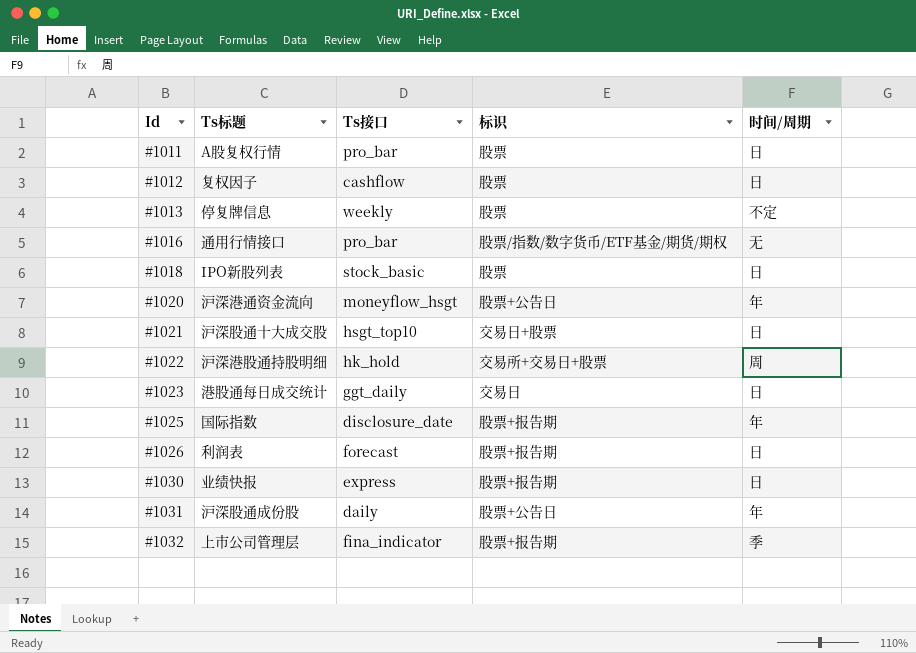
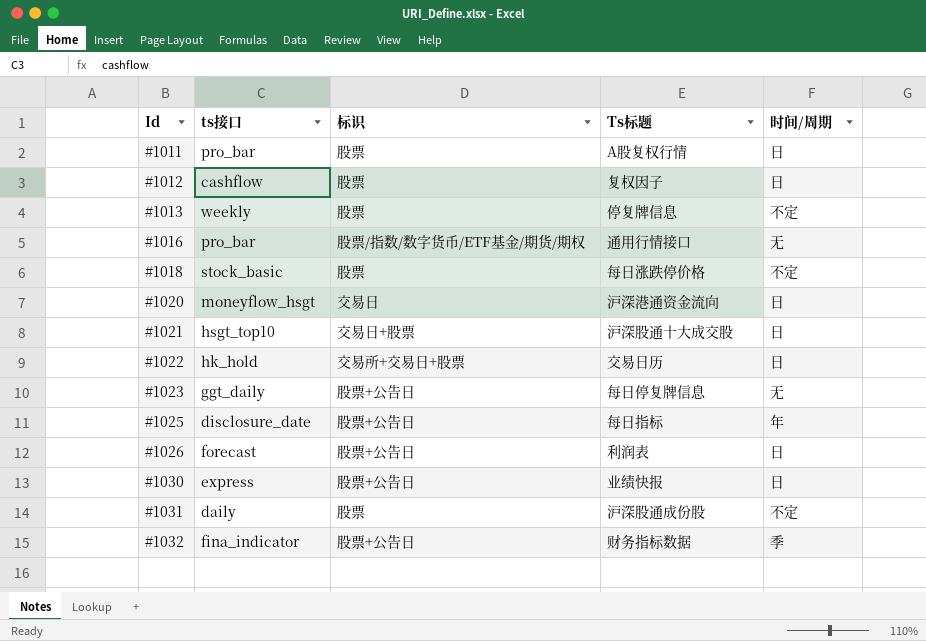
column name: Ts接口 -> ts接口
column Ts标题 | position: 2 -> 4
#1018 | Ts标题: IPO新股列表 -> 每日涨跌停价格
#1018 | 时间/周期: 日 -> 不定
#1020 | 标识: 股票+公告日 -> 交易日
#1020 | 时间/周期: 年 -> 日
#1022 | Ts标题: 沪深港股通持股明细 -> 交易日历
#1022 | 时间/周期: 周 -> 日
#1023 | 标识: 交易日 -> 股票+公告日
#1023 | Ts标题: 港股通每日成交统计 -> 每日停复牌信息
#1023 | 时间/周期: 日 -> 无
#1025 | 标识: 股票+报告期 -> 股票+公告日
#1025 | Ts标题: 国际指数 -> 每日指标
#1026 | 标识: 股票+报告期 -> 股票+公告日
#1030 | 标识: 股票+报告期 -> 股票+公告日
#1031 | 标识: 股票+公告日 -> 股票
#1031 | 时间/周期: 年 -> 不定
#1032 | 标识: 股票+报告期 -> 股票+公告日
#1032 | Ts标题: 上市公司管理层 -> 财务指标数据

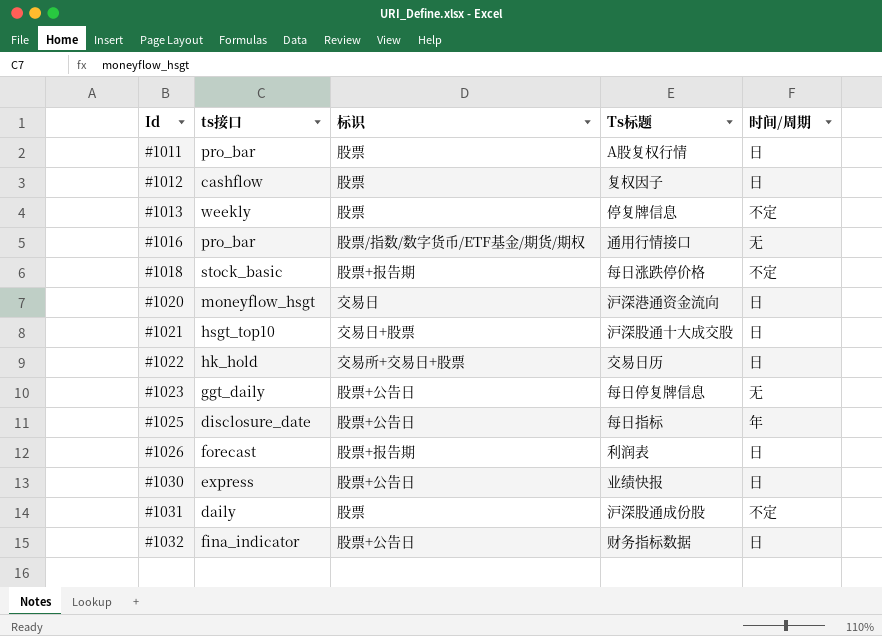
#1018 | 标识: 股票 -> 股票+报告期
#1026 | 标识: 股票+公告日 -> 股票+报告期
#1032 | 时间/周期: 季 -> 日

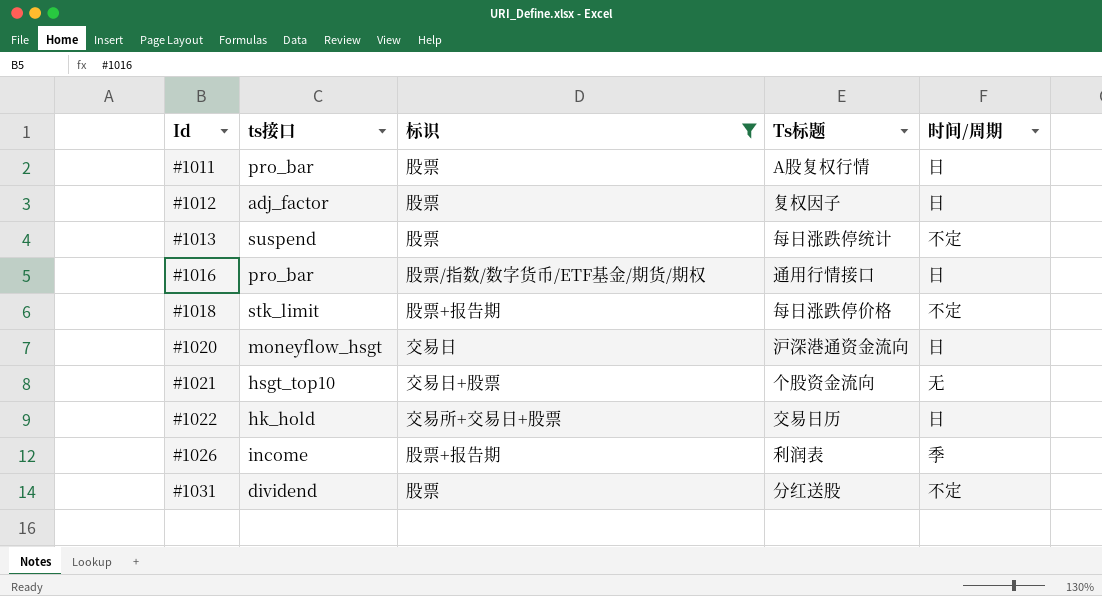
filter: none -> 标识 != 股票+公告日
#1012 | ts接口: cashflow -> adj_factor
#1013 | ts接口: weekly -> suspend
#1013 | Ts标题: 停复牌信息 -> 每日涨跌停统计
#1016 | 时间/周期: 无 -> 日
#1018 | ts接口: stock_basic -> stk_limit
#1021 | Ts标题: 沪深股通十大成交股 -> 个股资金流向
#1021 | 时间/周期: 日 -> 无
#1026 | ts接口: forecast -> income
#1026 | 时间/周期: 日 -> 季
#1031 | ts接口: daily -> dividend
#1031 | Ts标题: 沪深股通成份股 -> 分红送股

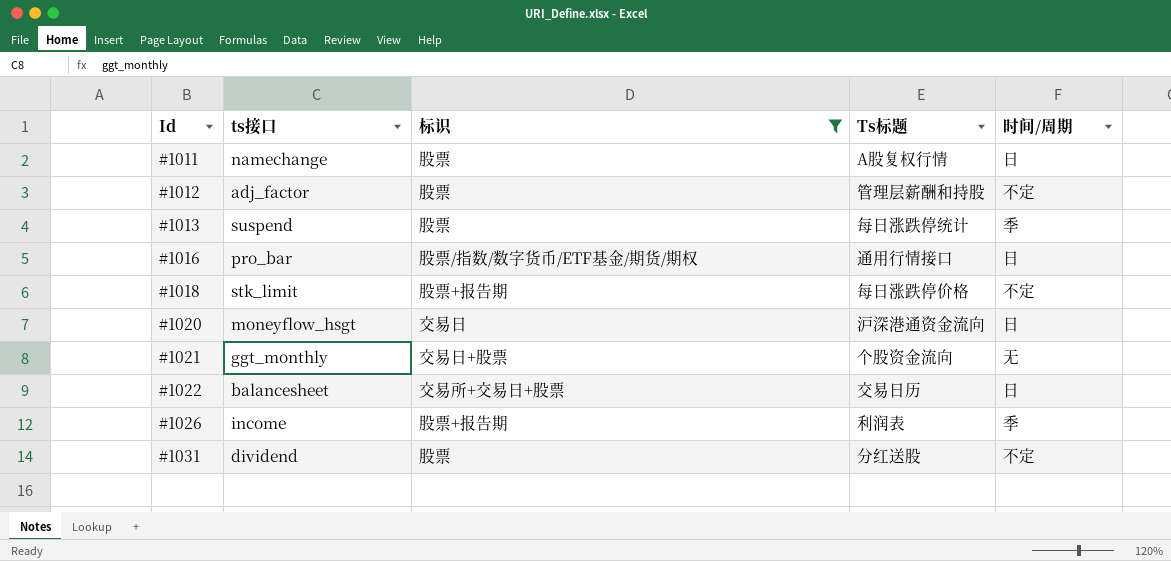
#1011 | ts接口: pro_bar -> namechange
#1012 | Ts标题: 复权因子 -> 管理层薪酬和持股
#1012 | 时间/周期: 日 -> 不定
#1013 | 时间/周期: 不定 -> 季
#1021 | ts接口: hsgt_top10 -> ggt_monthly
#1022 | ts接口: hk_hold -> balancesheet

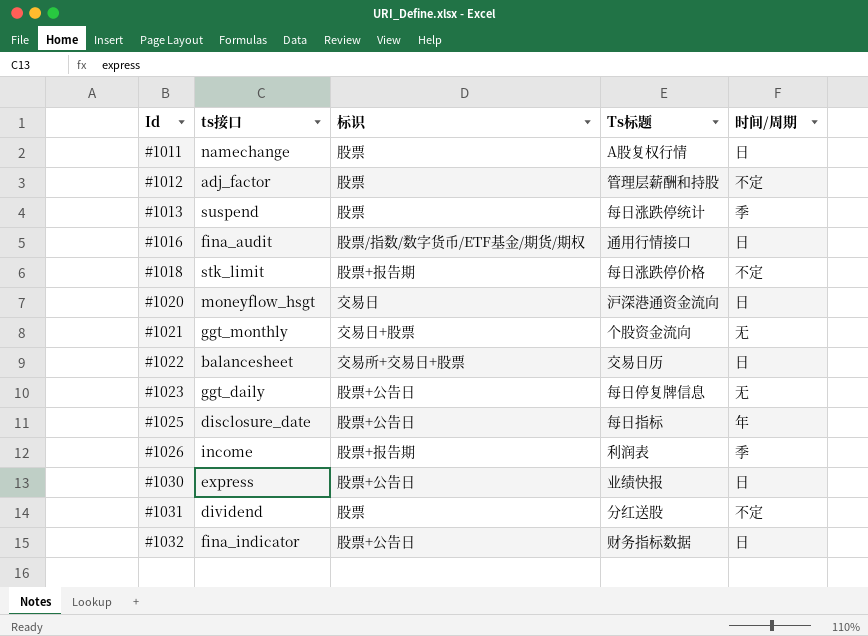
filter: 标识 != 股票+公告日 -> none
#1016 | ts接口: pro_bar -> fina_audit

